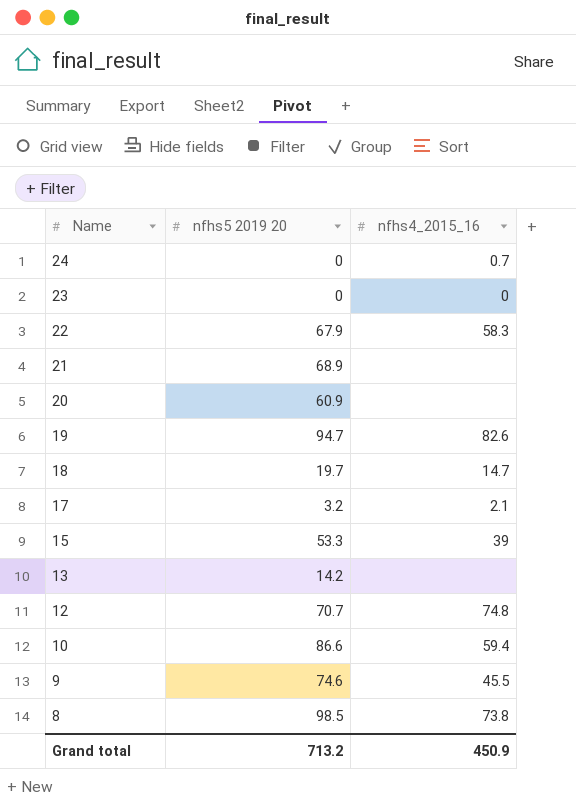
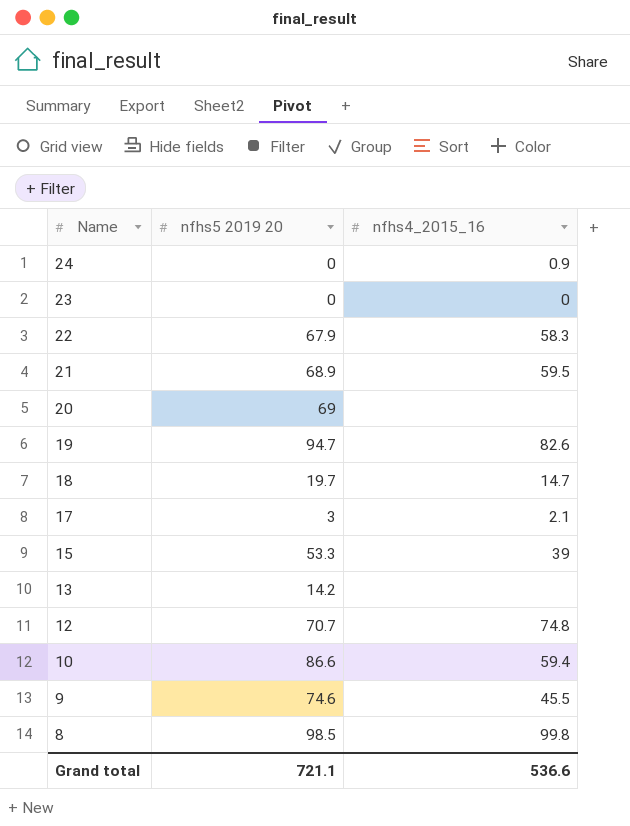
24 | nfhs4_2015_16: 0.7 -> 0.9
21 | nfhs4_2015_16: none -> 59.5
20 | nfhs5 2019 20: 60.9 -> 69
17 | nfhs5 2019 20: 3.2 -> 3
8 | nfhs4_2015_16: 73.8 -> 99.8
Grand total | nfhs5 2019 20: 713.2 -> 721.1
Grand total | nfhs4_2015_16: 450.9 -> 536.6

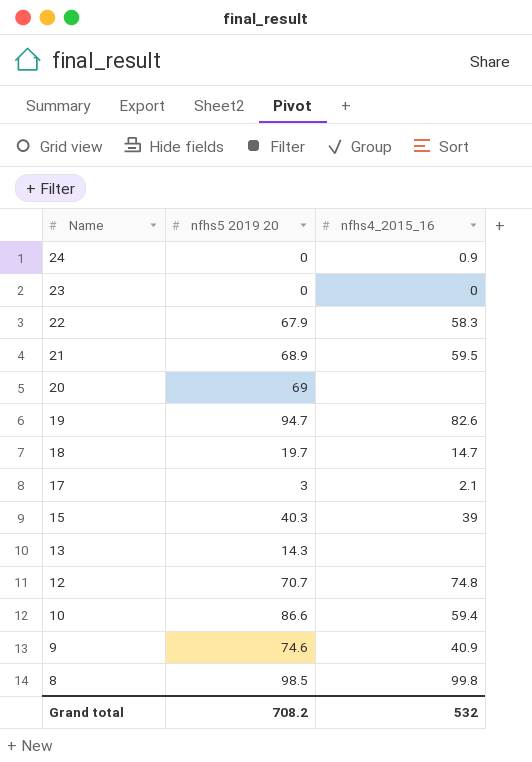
15 | nfhs5 2019 20: 53.3 -> 40.3
13 | nfhs5 2019 20: 14.2 -> 14.3
9 | nfhs4_2015_16: 45.5 -> 40.9
Grand total | nfhs5 2019 20: 721.1 -> 708.2
Grand total | nfhs4_2015_16: 536.6 -> 532

